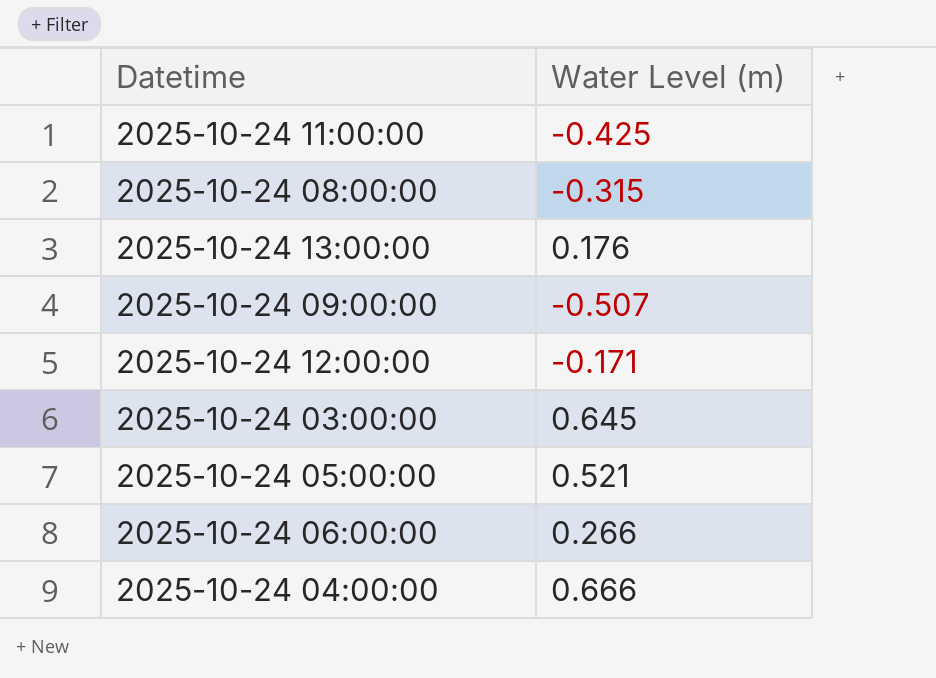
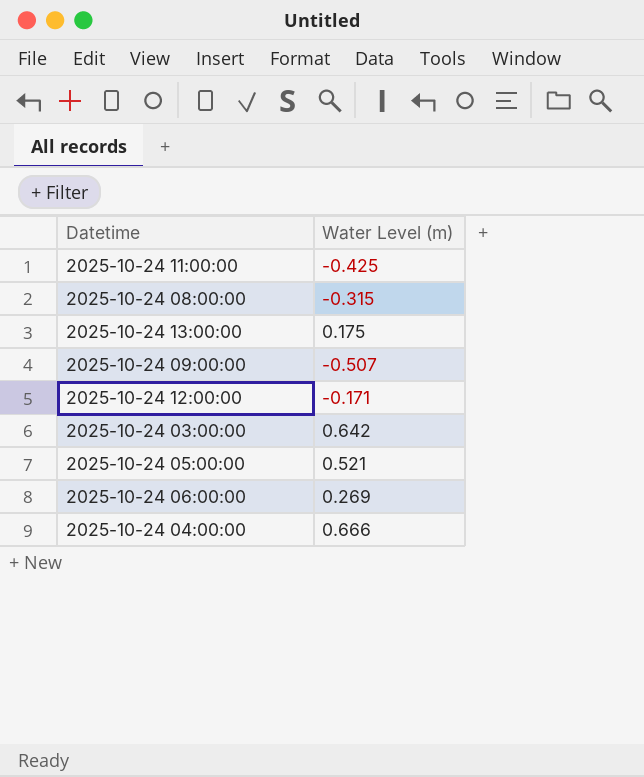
2025-10-24 13:00:00 | Water Level (m): 0.176 -> 0.175
2025-10-24 03:00:00 | Water Level (m): 0.645 -> 0.642
2025-10-24 06:00:00 | Water Level (m): 0.266 -> 0.269

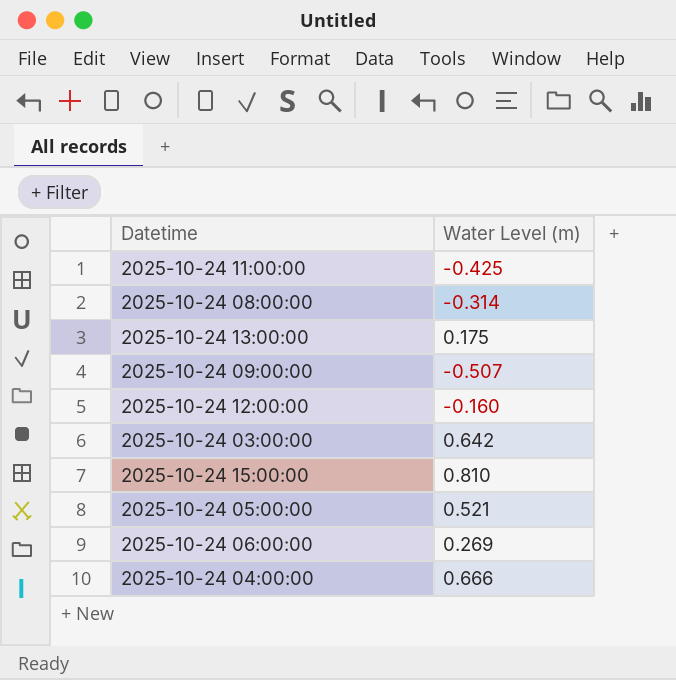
2025-10-24 08:00:00 | Water Level (m): -0.315 -> -0.314
2025-10-24 12:00:00 | Water Level (m): -0.171 -> -0.160
row 2025-10-24 15:00:00: none -> 0.810

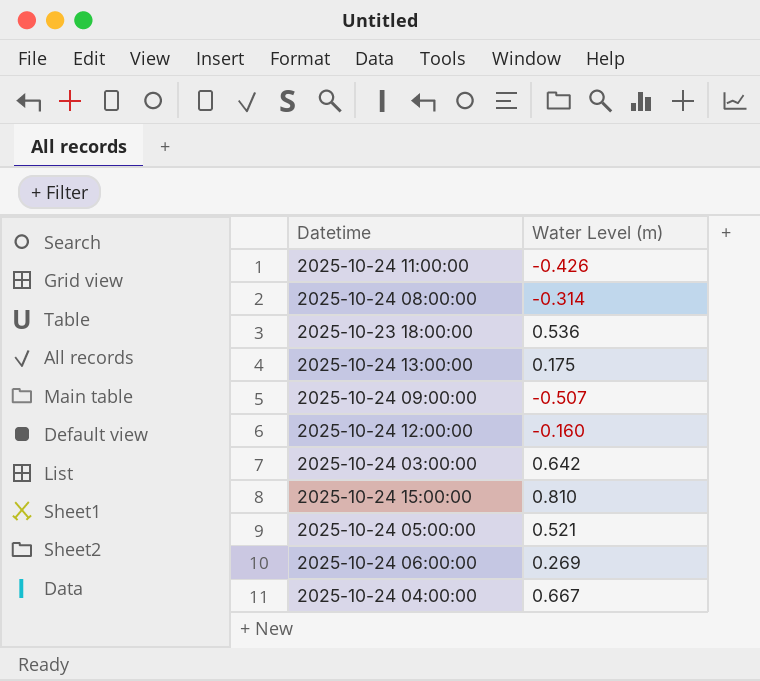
2025-10-24 11:00:00 | Water Level (m): -0.425 -> -0.426
row 2025-10-23 18:00:00: none -> 0.536
2025-10-24 04:00:00 | Water Level (m): 0.666 -> 0.667

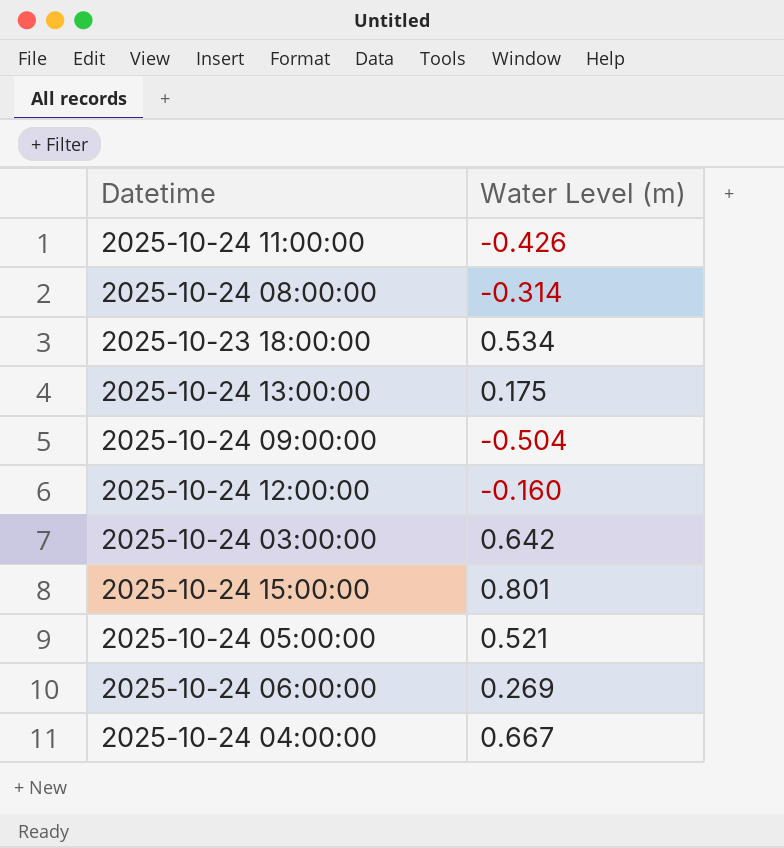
2025-10-23 18:00:00 | Water Level (m): 0.536 -> 0.534
2025-10-24 09:00:00 | Water Level (m): -0.507 -> -0.504
2025-10-24 15:00:00 | Water Level (m): 0.810 -> 0.801

